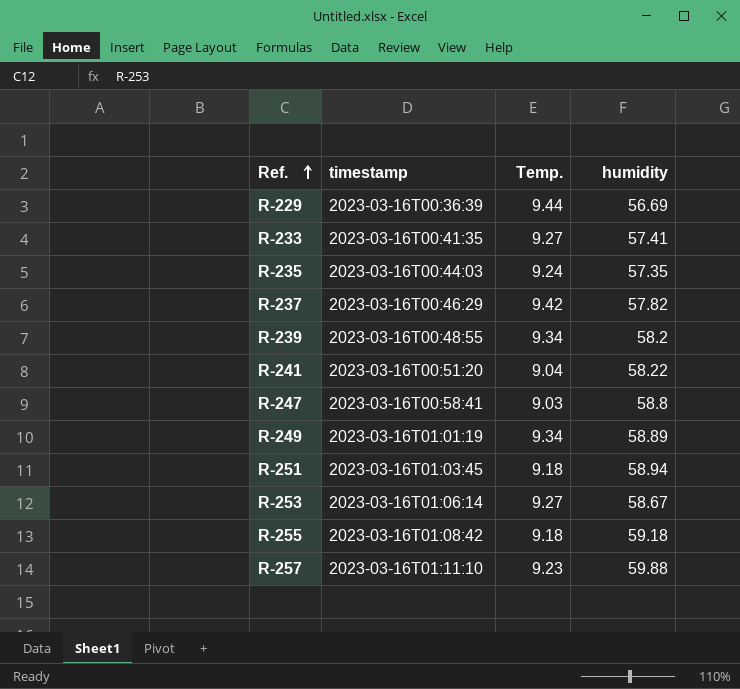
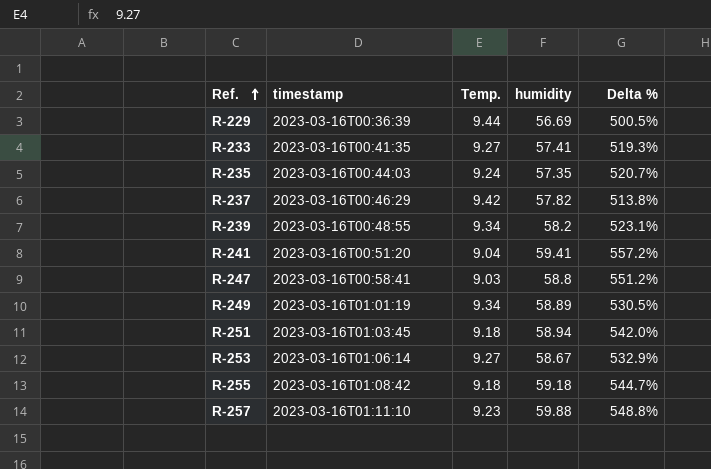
column Delta % | formula: none -> ([humidity] - [Temp.]) / [Temp.]
R-241 | humidity: 58.22 -> 59.41

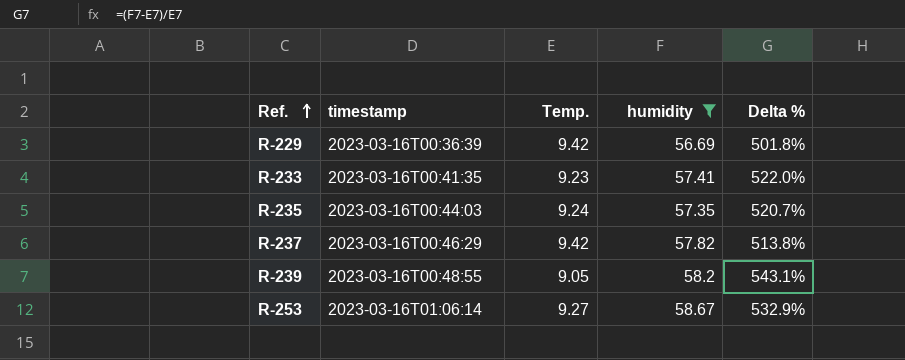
filter: none -> humidity <= 58.67
R-229 | Temp.: 9.44 -> 9.42
R-229 | Delta %: 500.5% -> 501.8%
R-233 | Temp.: 9.27 -> 9.23
R-233 | Delta %: 519.3% -> 522.0%
R-239 | Temp.: 9.34 -> 9.05
R-239 | Delta %: 523.1% -> 543.1%

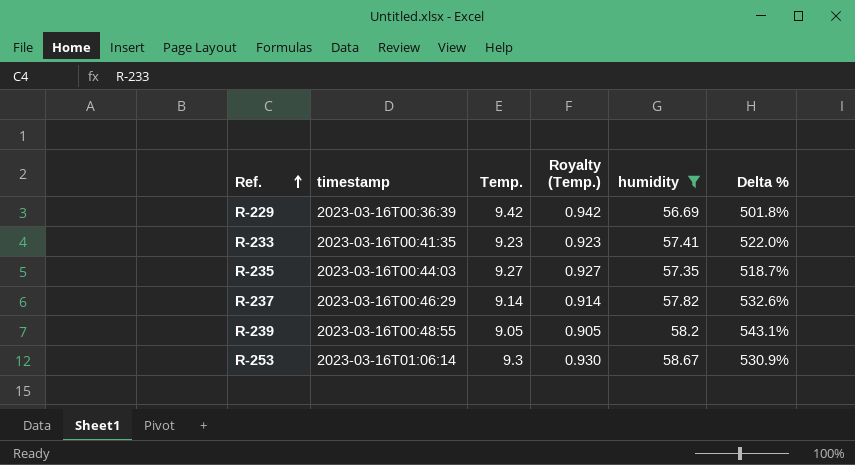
column Royalty (Temp.) | formula: none -> [Temp.] * 0.1
R-235 | Temp.: 9.24 -> 9.27
R-235 | Delta %: 520.7% -> 518.7%
R-237 | Temp.: 9.42 -> 9.14
R-237 | Delta %: 513.8% -> 532.6%
R-253 | Temp.: 9.27 -> 9.3
R-253 | Delta %: 532.9% -> 530.9%

